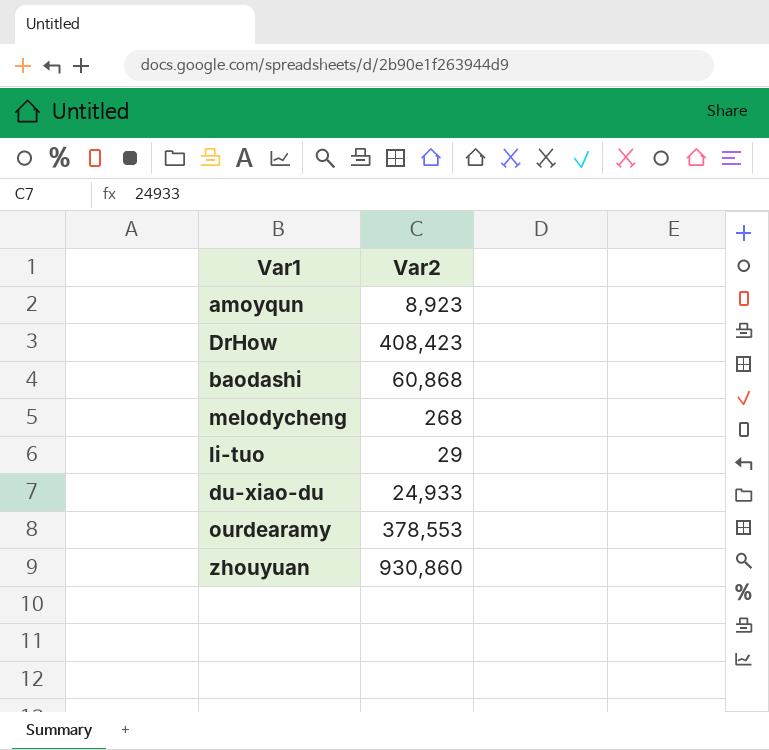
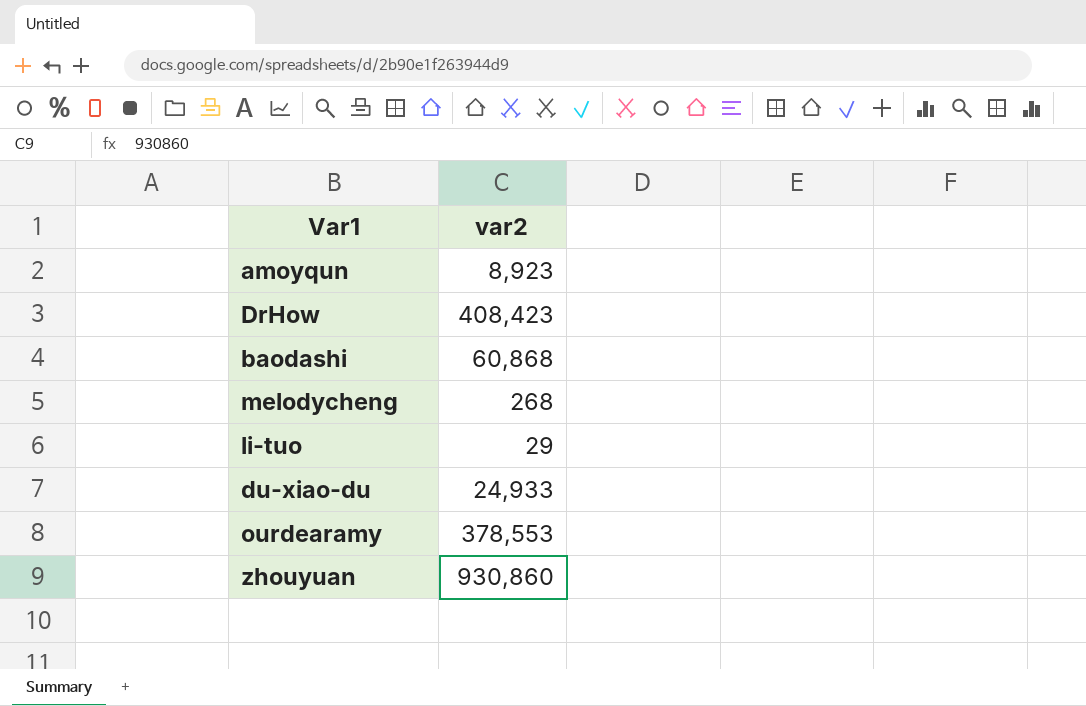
column name: Var2 -> var2

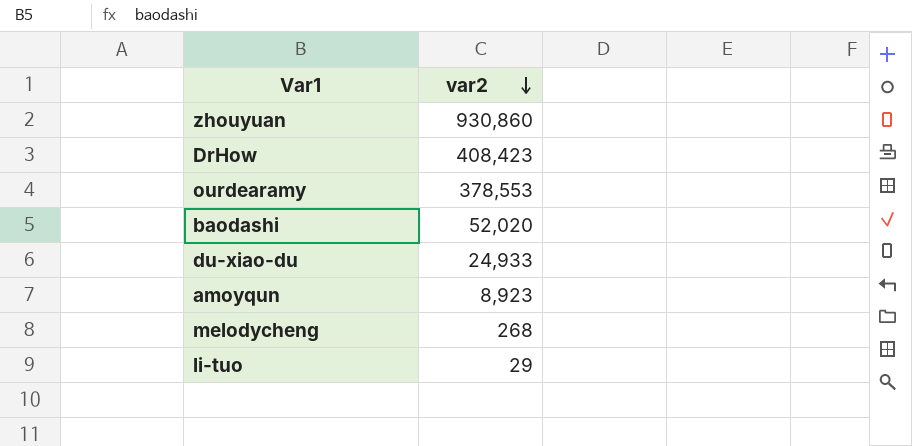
row order: none -> var2 descending
baodashi | var2: 60,868 -> 52,020

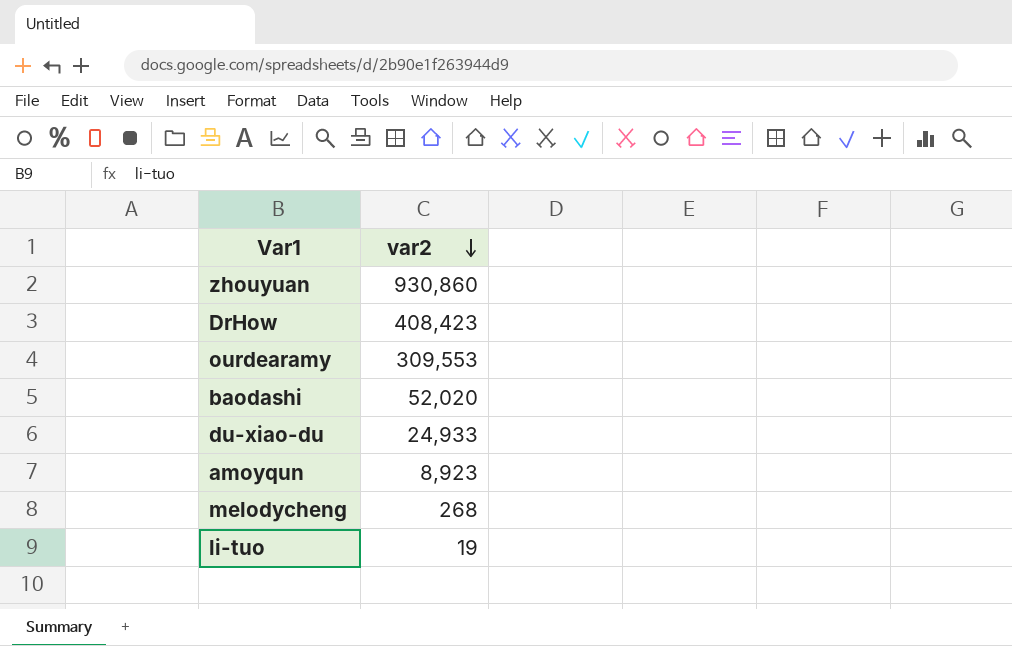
ourdearamy | var2: 378,553 -> 309,553
li-tuo | var2: 29 -> 19

